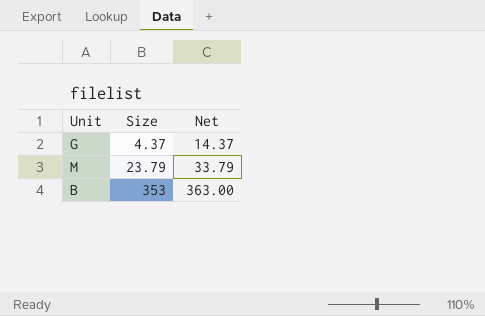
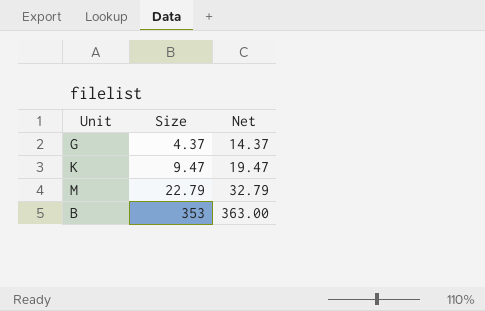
row K: none -> 9.47 | 19.47
M | Size: 23.79 -> 22.79
M | Net: 33.79 -> 32.79

